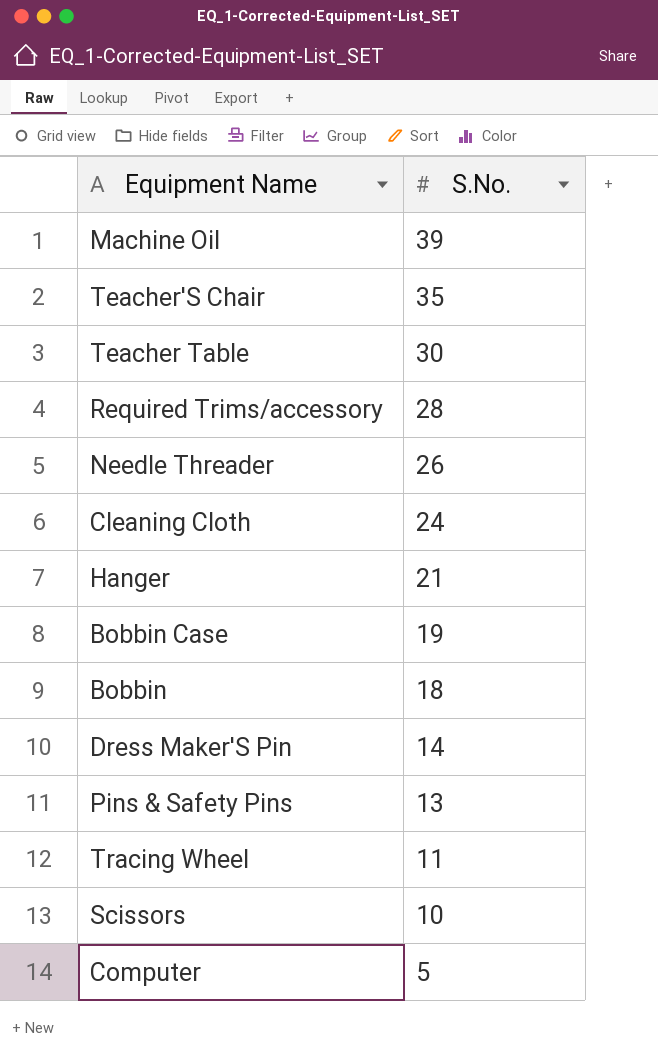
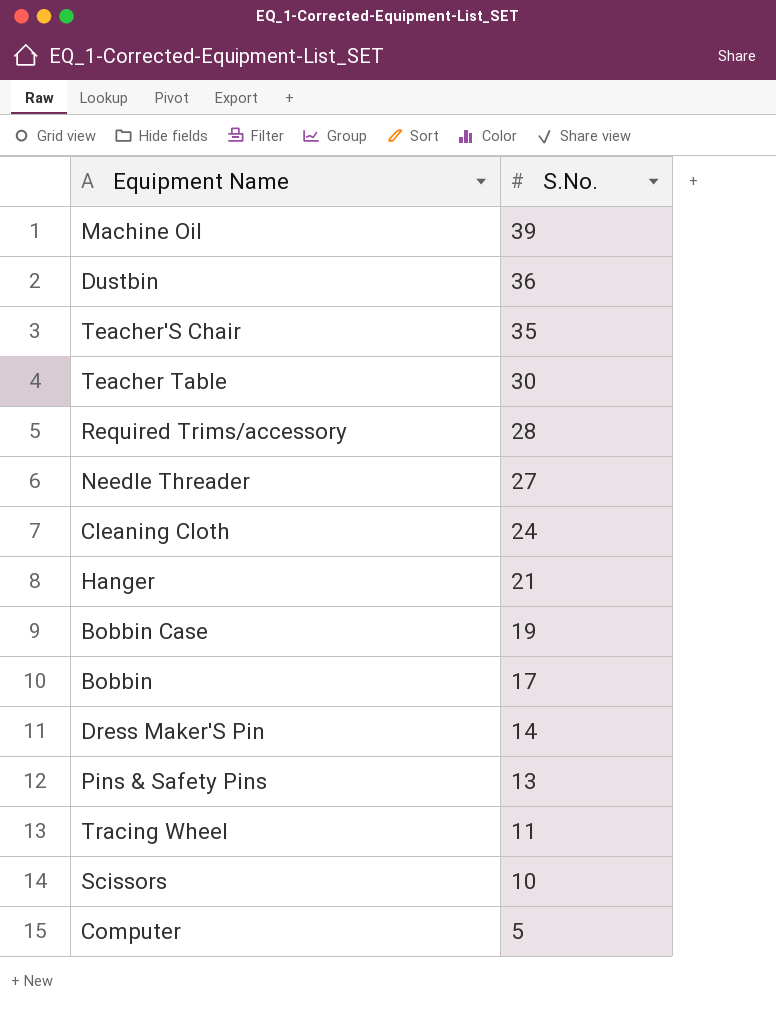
row Dustbin: none -> 36
Needle Threader | S.No.: 26 -> 27
Bobbin | S.No.: 18 -> 17

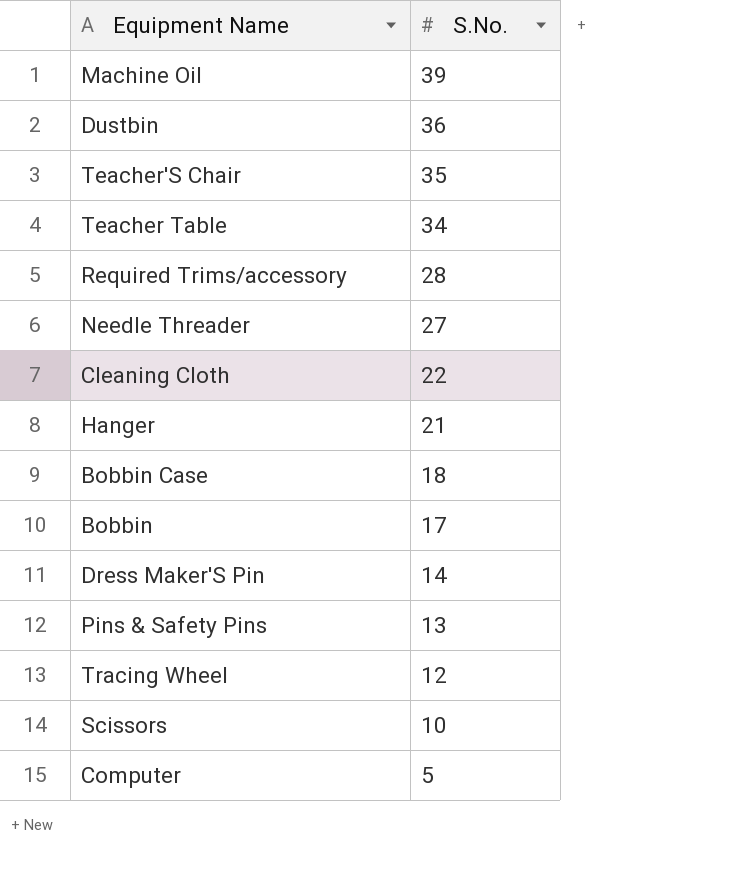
Teacher Table | S.No.: 30 -> 34
Cleaning Cloth | S.No.: 24 -> 22
Bobbin Case | S.No.: 19 -> 18
Tracing Wheel | S.No.: 11 -> 12

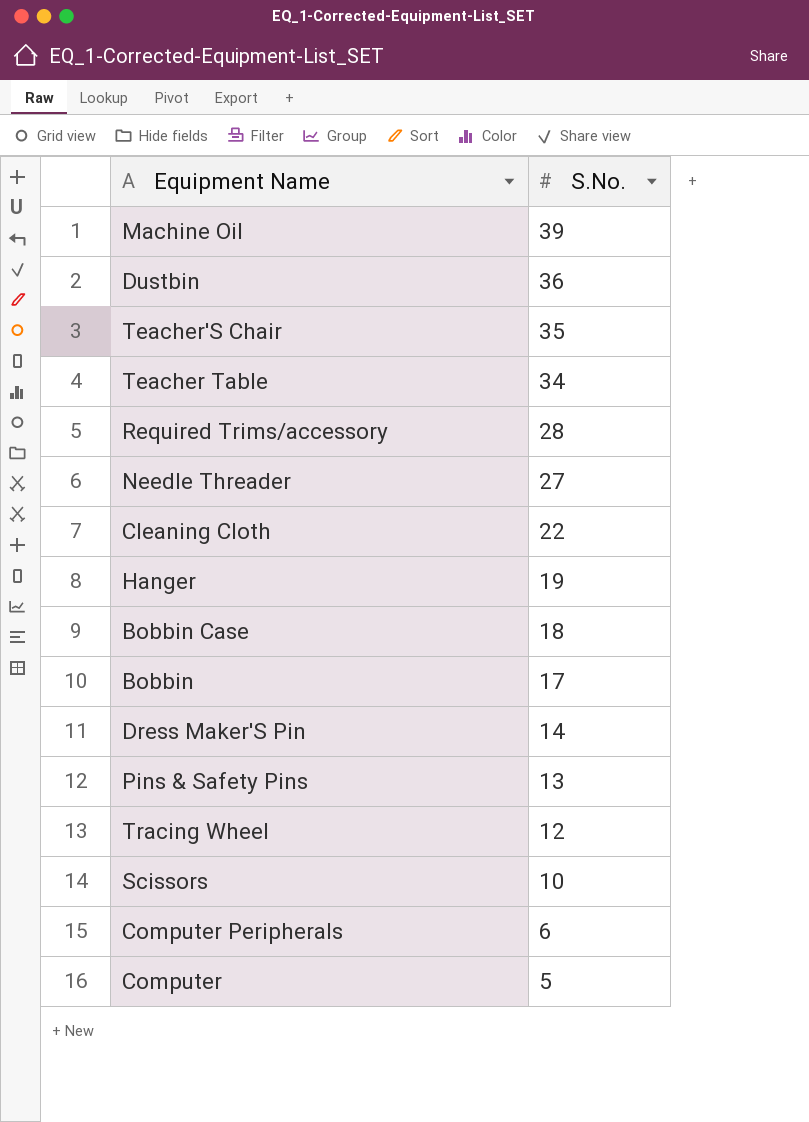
Hanger | S.No.: 21 -> 19
row Computer Peripherals: none -> 6

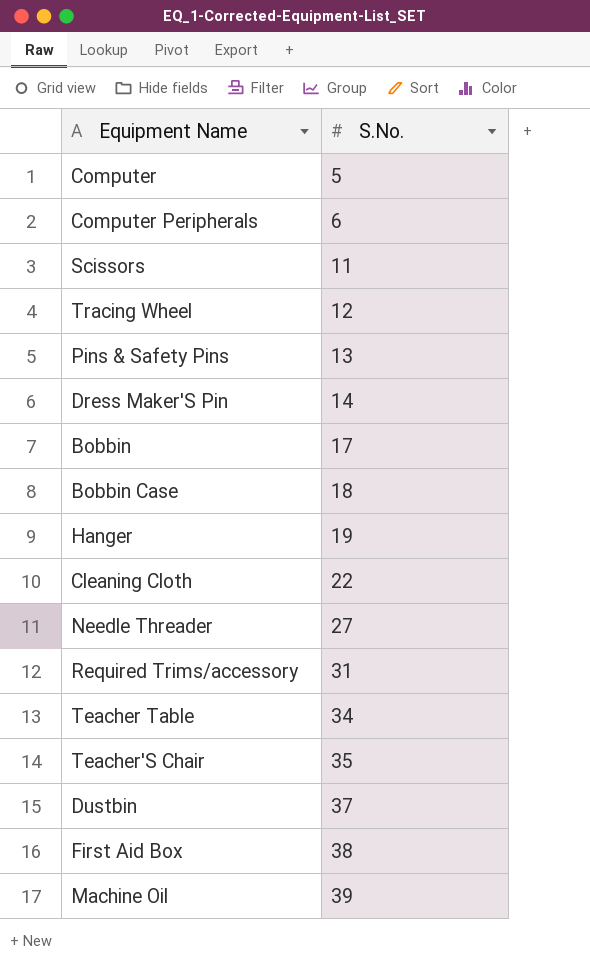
row order: S.No. descending -> S.No. ascending
Scissors | S.No.: 10 -> 11
Required Trims/accessory | S.No.: 28 -> 31
Dustbin | S.No.: 36 -> 37
row First Aid Box: none -> 38

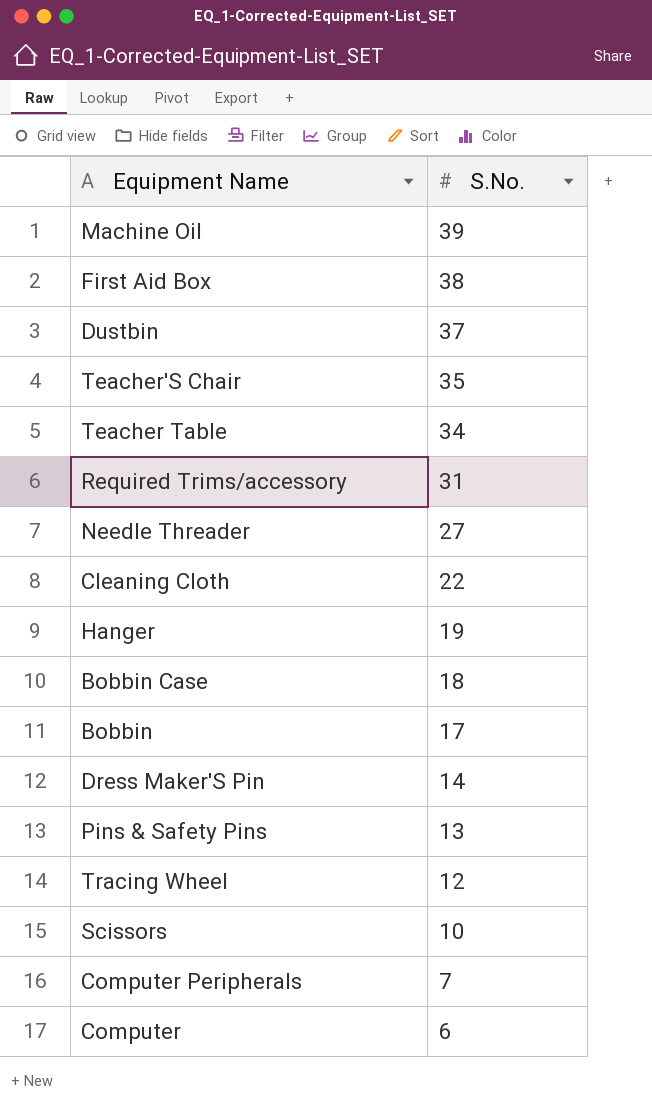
row order: S.No. ascending -> S.No. descending
Scissors | S.No.: 11 -> 10
Computer Peripherals | S.No.: 6 -> 7
Computer | S.No.: 5 -> 6

